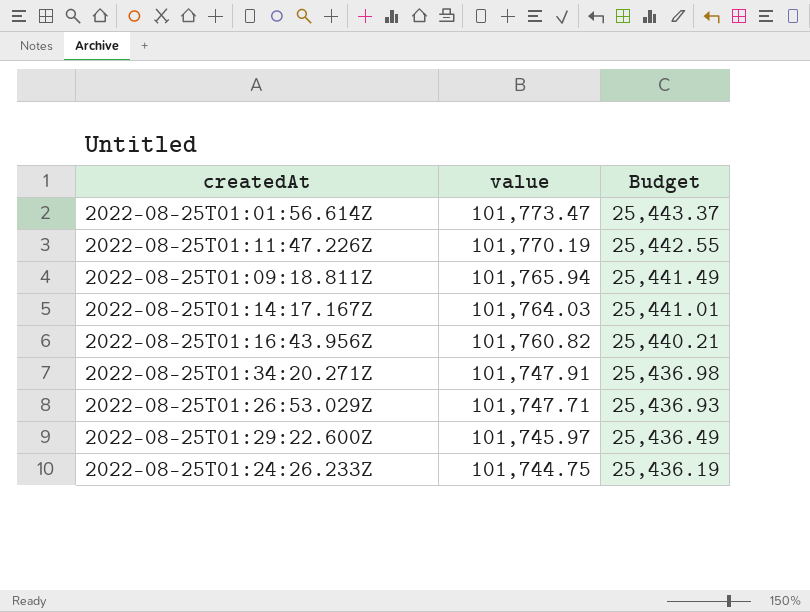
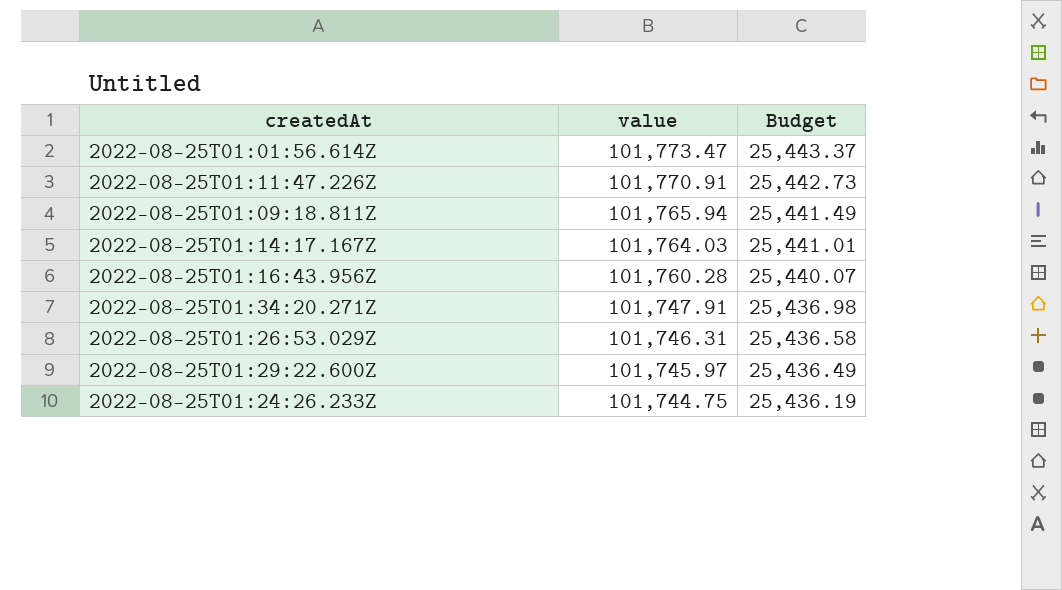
2022-08-25T01:11:47.226Z | value: 101,770.19 -> 101,770.91
2022-08-25T01:11:47.226Z | Budget: 25,442.55 -> 25,442.73
2022-08-25T01:16:43.956Z | value: 101,760.82 -> 101,760.28
2022-08-25T01:16:43.956Z | Budget: 25,440.21 -> 25,440.07
2022-08-25T01:26:53.029Z | value: 101,747.71 -> 101,746.31
2022-08-25T01:26:53.029Z | Budget: 25,436.93 -> 25,436.58

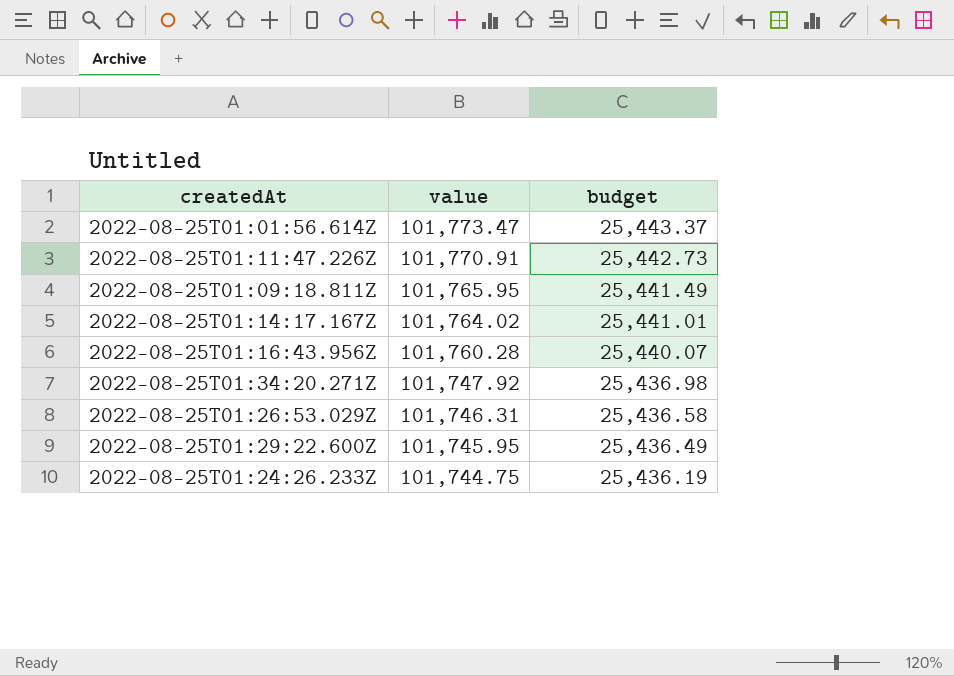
column name: Budget -> budget
2022-08-25T01:09:18.811Z | value: 101,765.94 -> 101,765.95
2022-08-25T01:14:17.167Z | value: 101,764.03 -> 101,764.02
2022-08-25T01:34:20.271Z | value: 101,747.91 -> 101,747.92
2022-08-25T01:29:22.600Z | value: 101,745.97 -> 101,745.95

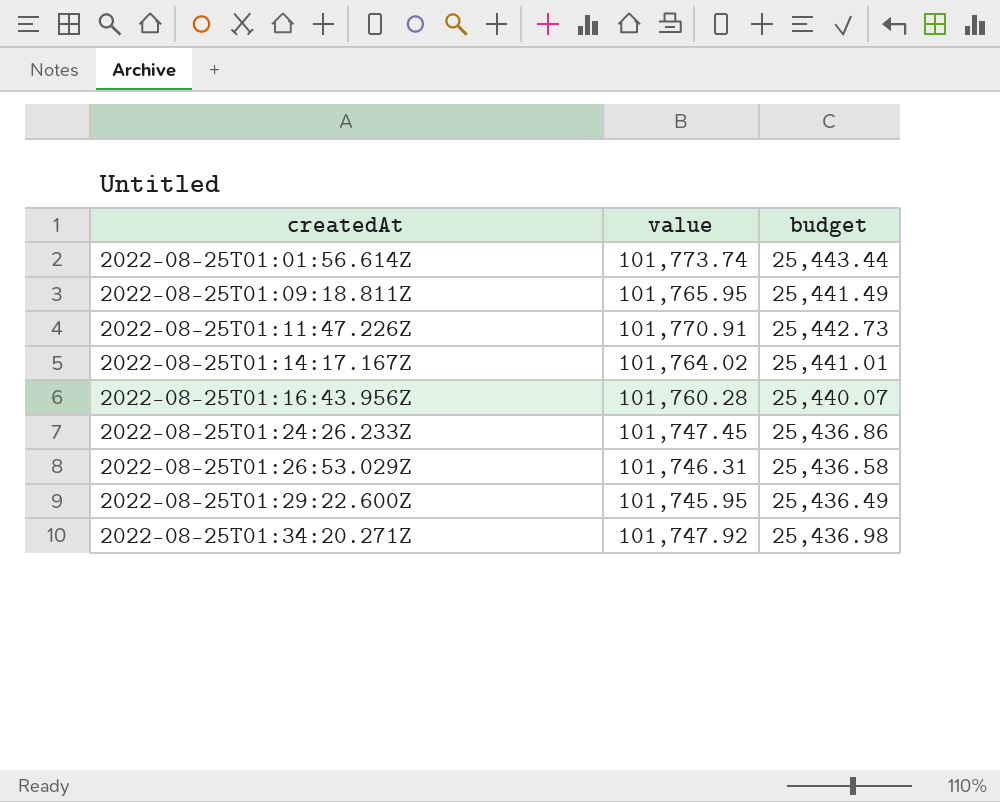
row order: value descending -> createdAt ascending
2022-08-25T01:01:56.614Z | value: 101,773.47 -> 101,773.74
2022-08-25T01:01:56.614Z | budget: 25,443.37 -> 25,443.44
2022-08-25T01:24:26.233Z | value: 101,744.75 -> 101,747.45
2022-08-25T01:24:26.233Z | budget: 25,436.19 -> 25,436.86

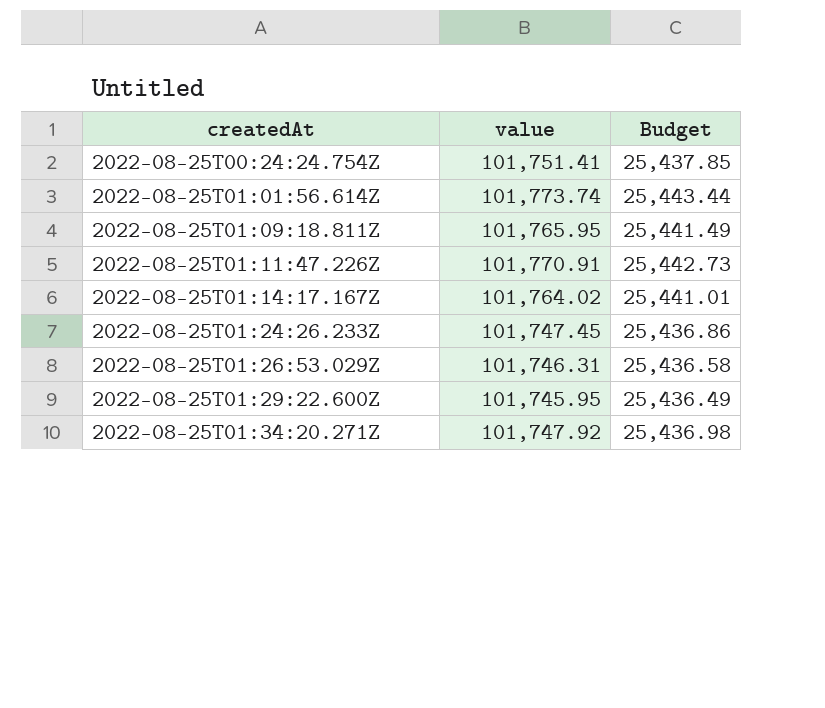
column name: budget -> Budget
row 2022-08-25T01:16:43.956Z: 101,760.28 | 25,440.07 -> none
row 2022-08-25T00:24:24.754Z: none -> 101,751.41 | 25,437.85

